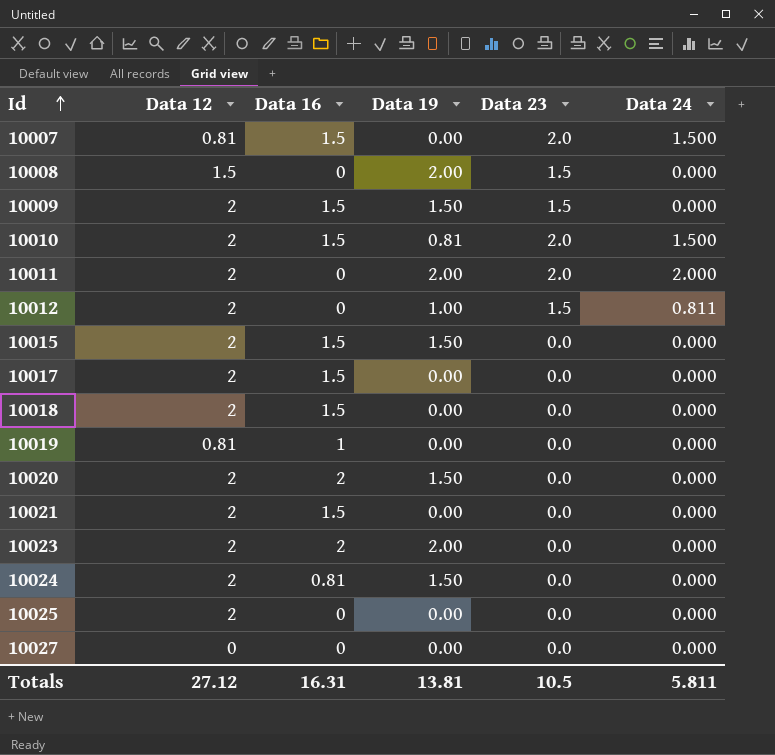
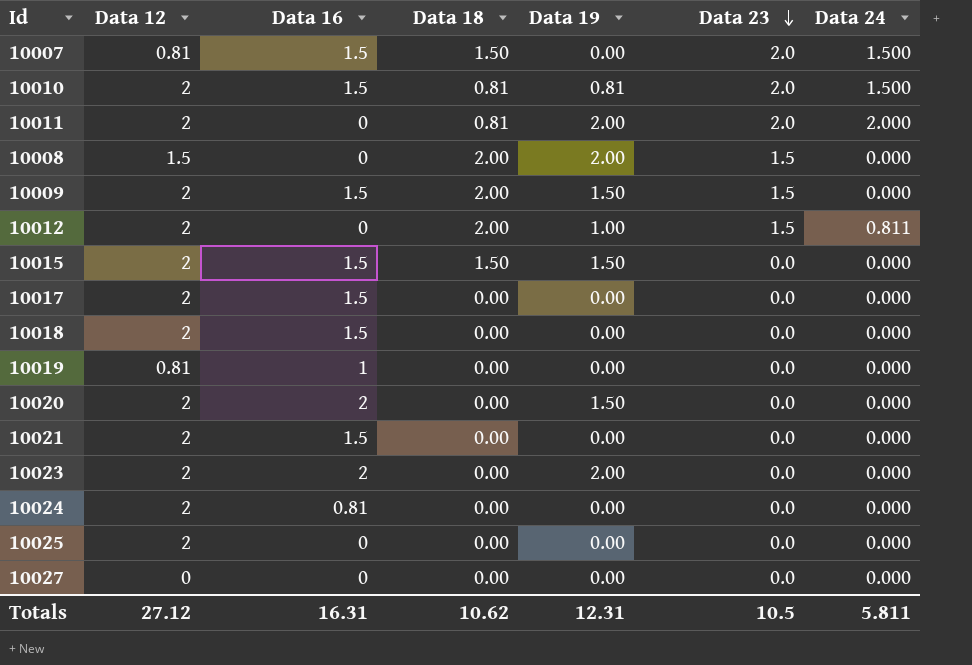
row order: Id ascending -> Data 23 descending
column Data 18 | position: none -> 4
10024 | Data 19: 1.50 -> 0.00
Totals | Data 19: 13.81 -> 12.31

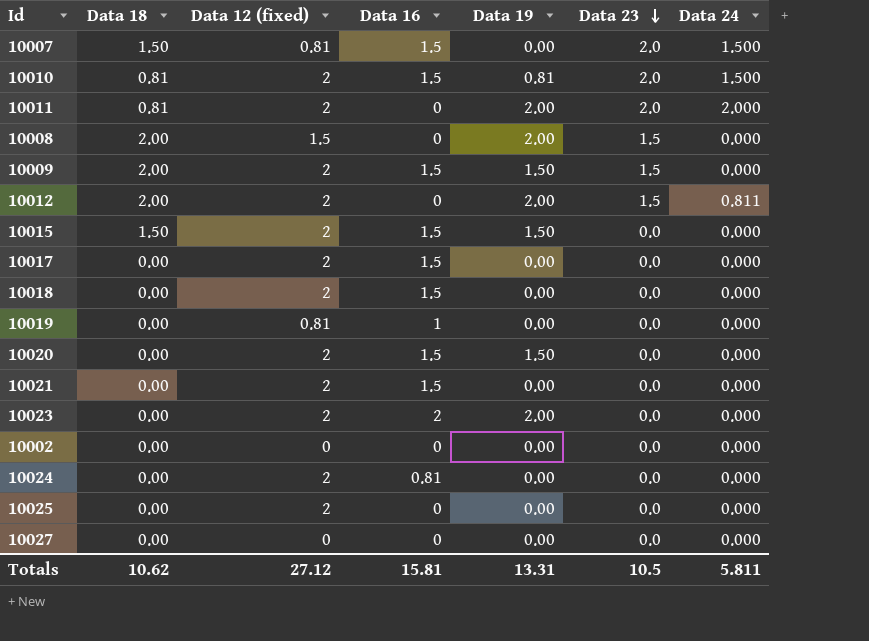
column Data 18 | position: 4 -> 2
column name: Data 12 -> Data 12 (fixed)
10012 | Data 19: 1.00 -> 2.00
10020 | Data 16: 2 -> 1.5
row 10002: none -> 0.00 | 0 | 0 | 0.00 | 0.0 | 0.000
Totals | Data 16: 16.31 -> 15.81
Totals | Data 19: 12.31 -> 13.31

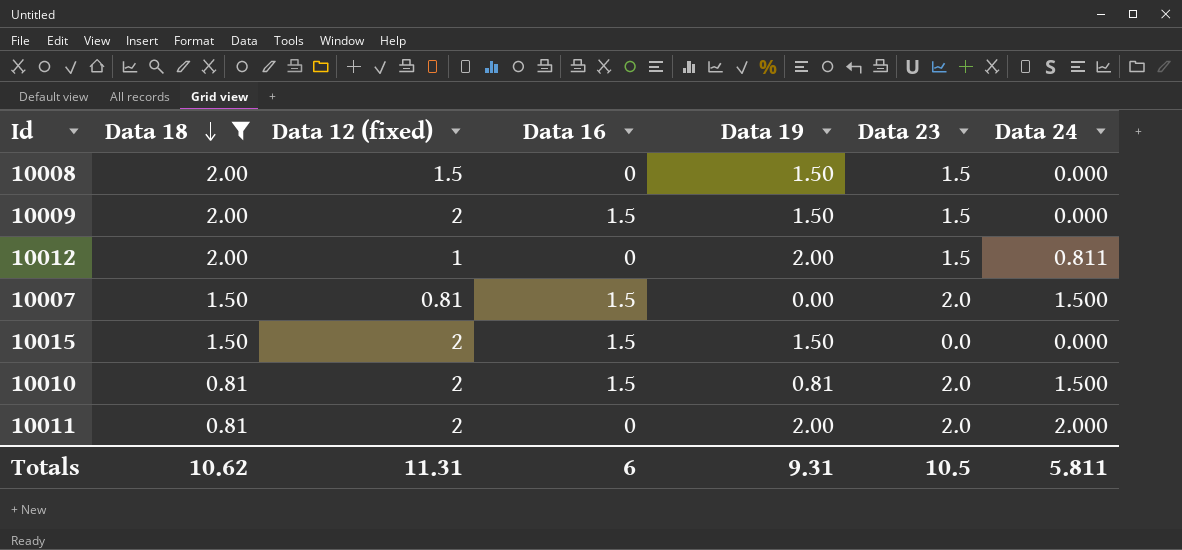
filter: none -> Data 18 != 0.00
row order: Data 23 descending -> Data 18 descending
10008 | Data 19: 2.00 -> 1.50
10012 | Data 12 (fixed): 2 -> 1
Totals | Data 12 (fixed): 27.12 -> 11.31
Totals | Data 16: 15.81 -> 6
Totals | Data 19: 13.31 -> 9.31

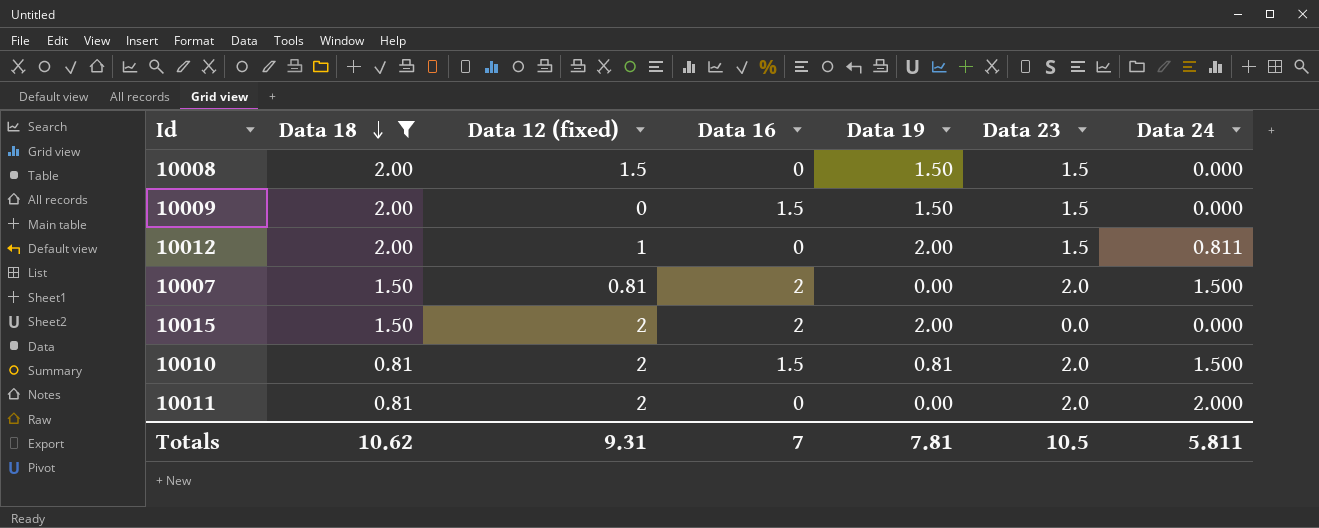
10009 | Data 12 (fixed): 2 -> 0
10007 | Data 16: 1.5 -> 2
10015 | Data 16: 1.5 -> 2
10015 | Data 19: 1.50 -> 2.00
10011 | Data 19: 2.00 -> 0.00
Totals | Data 12 (fixed): 11.31 -> 9.31
Totals | Data 16: 6 -> 7
Totals | Data 19: 9.31 -> 7.81

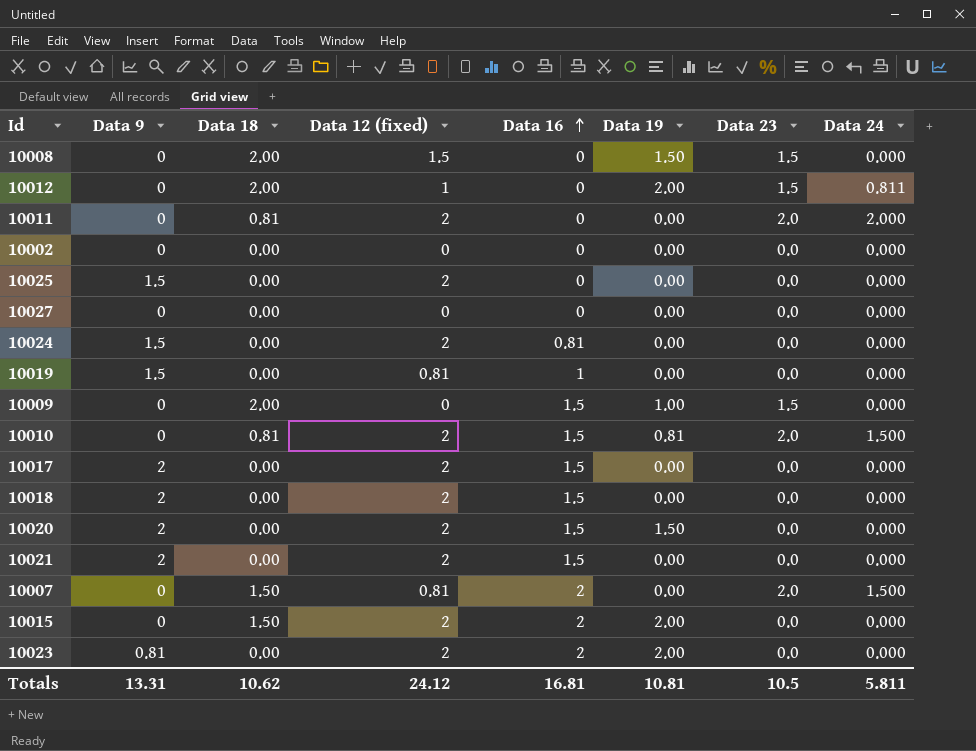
filter: Data 18 != 0.00 -> none
row order: Data 18 descending -> Data 16 ascending
column Data 9 | position: none -> 2
10009 | Data 19: 1.50 -> 1.00
Totals | Data 12 (fixed): 9.31 -> 24.12
Totals | Data 16: 7 -> 16.81
Totals | Data 19: 7.81 -> 10.81

